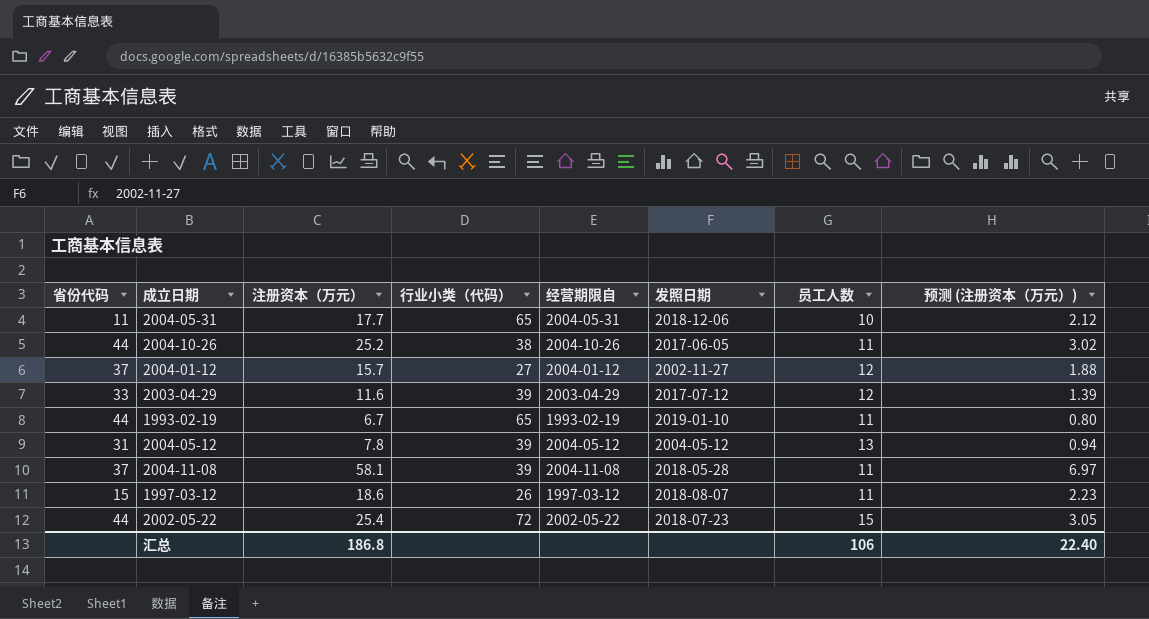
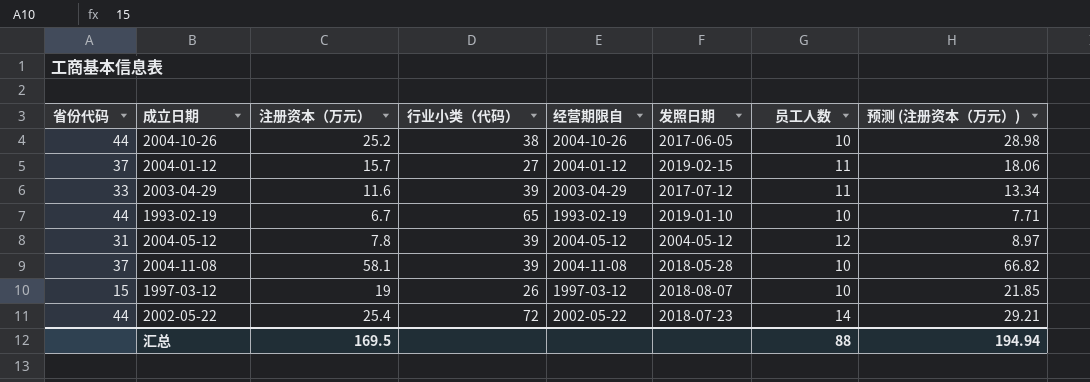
column 预测 (注册资本（万元）) | formula: [注册资本（万元）] * 0.12 -> [注册资本（万元）] * 1.15
row 2004-05-31: 11 | 17.7 | 65 | 2004-05-31 | 2018-12-06 | 10 | 2.12 -> none
2004-10-26 | 员工人数: 11 -> 10
2004-01-12 | 发照日期: 2002-11-27 -> 2019-02-15
2004-01-12 | 员工人数: 12 -> 11
2003-04-29 | 员工人数: 12 -> 11
1993-02-19 | 员工人数: 11 -> 10
2004-05-12 | 员工人数: 13 -> 12
2004-11-08 | 员工人数: 11 -> 10
1997-03-12 | 注册资本（万元）: 18.6 -> 19
1997-03-12 | 员工人数: 11 -> 10
2002-05-22 | 员工人数: 15 -> 14
汇总 | 注册资本（万元）: 186.8 -> 169.5
汇总 | 员工人数: 106 -> 88
汇总 | 预测 (注册资本（万元）): 22.40 -> 194.94

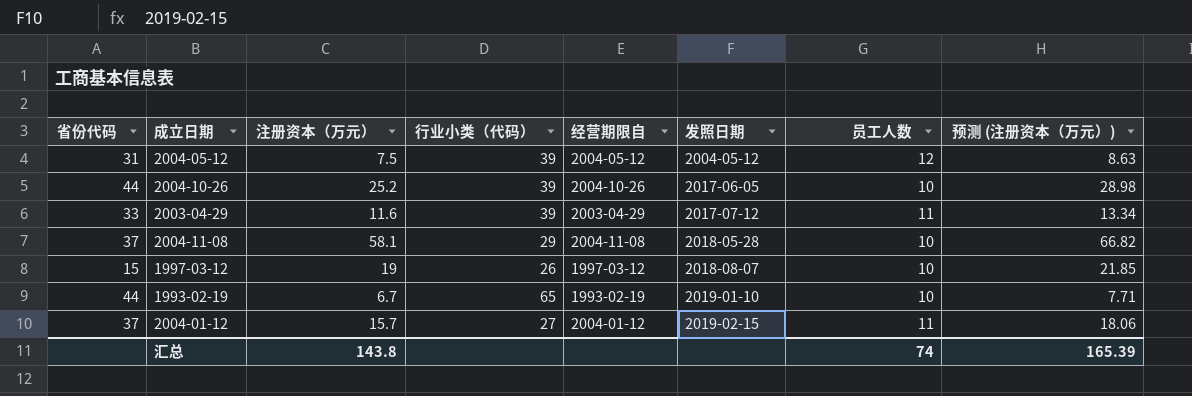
row order: none -> 发照日期 ascending
row 2002-05-22: 44 | 25.4 | 72 | 2002-05-22 | 2018-07-23 | 14 | 29.21 -> none
2004-05-12 | 注册资本（万元）: 7.8 -> 7.5
2004-05-12 | 预测 (注册资本（万元）): 8.97 -> 8.63
2004-10-26 | 行业小类（代码）: 38 -> 39
2004-11-08 | 行业小类（代码）: 39 -> 29
汇总 | 注册资本（万元）: 169.5 -> 143.8
汇总 | 员工人数: 88 -> 74
汇总 | 预测 (注册资本（万元）): 194.94 -> 165.39

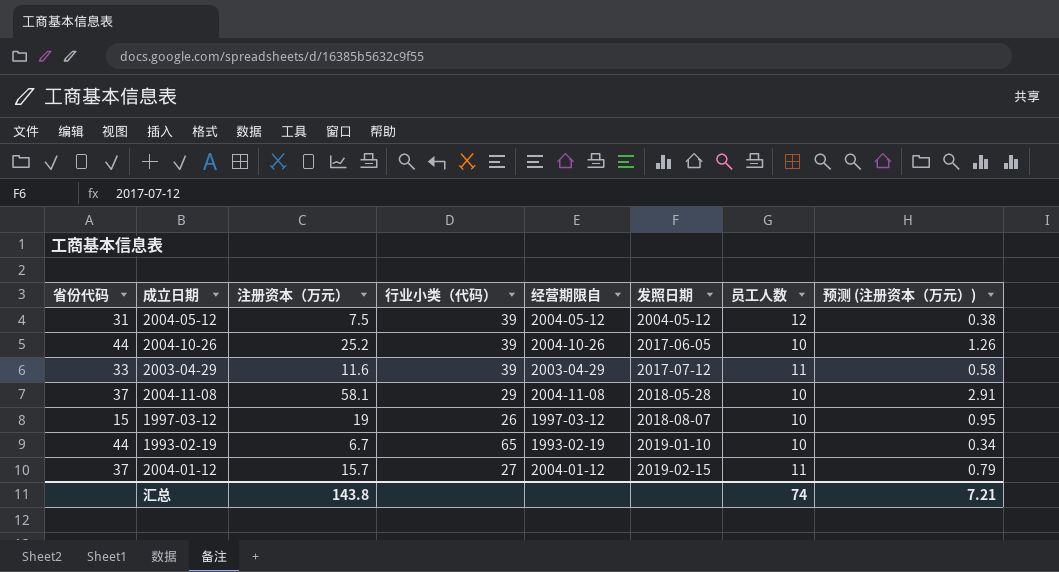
column 预测 (注册资本（万元）) | formula: [注册资本（万元）] * 1.15 -> [注册资本（万元）] * 0.05
汇总 | 预测 (注册资本（万元）): 165.39 -> 7.21

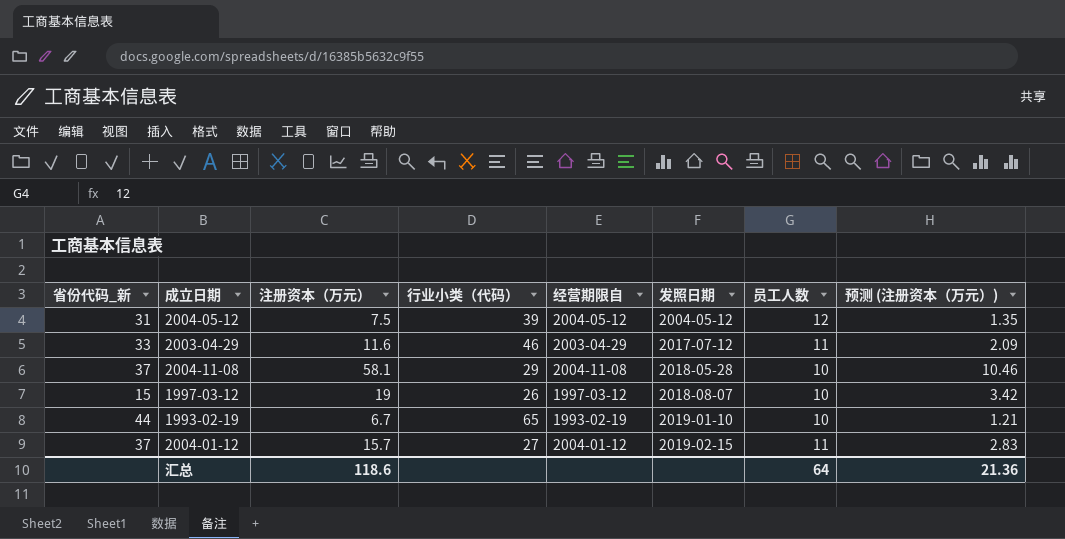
column name: 省份代码 -> 省份代码_新
column 预测 (注册资本（万元）) | formula: [注册资本（万元）] * 0.05 -> [注册资本（万元）] * 0.18
row 2004-10-26: 44 | 25.2 | 39 | 2004-10-26 | 2017-06-05 | 10 | 1.26 -> none
2003-04-29 | 行业小类（代码）: 39 -> 46
汇总 | 注册资本（万元）: 143.8 -> 118.6
汇总 | 员工人数: 74 -> 64
汇总 | 预测 (注册资本（万元）): 7.21 -> 21.36

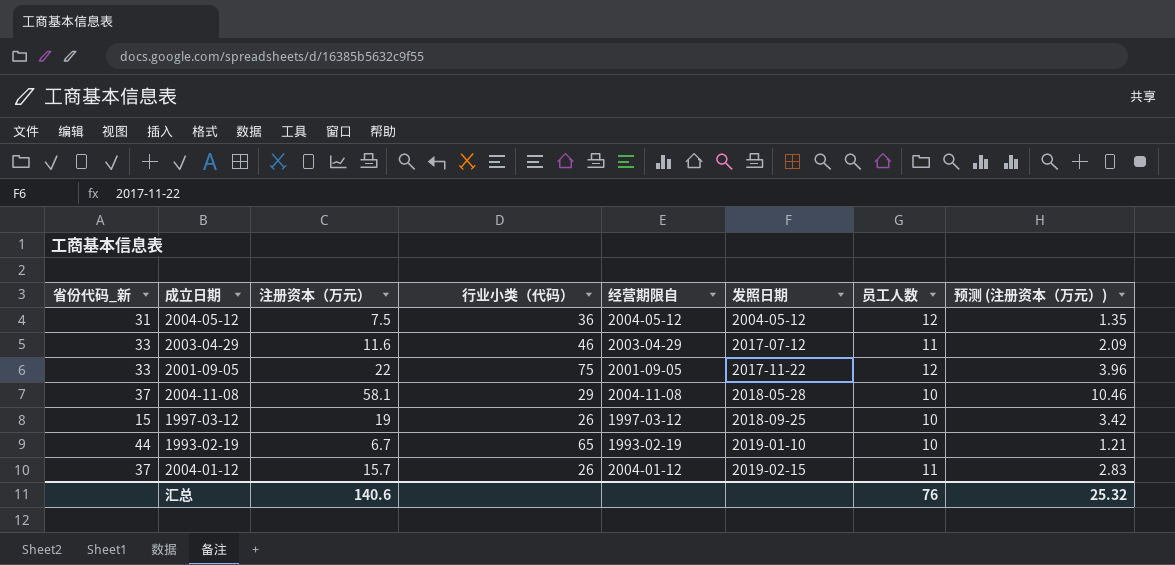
2004-05-12 | 行业小类（代码）: 39 -> 36
row 2001-09-05: none -> 33 | 22 | 75 | 2001-09-05 | 2017-11-22 | 12 | 3.96
1997-03-12 | 发照日期: 2018-08-07 -> 2018-09-25
2004-01-12 | 行业小类（代码）: 27 -> 26
汇总 | 注册资本（万元）: 118.6 -> 140.6
汇总 | 员工人数: 64 -> 76
汇总 | 预测 (注册资本（万元）): 21.36 -> 25.32

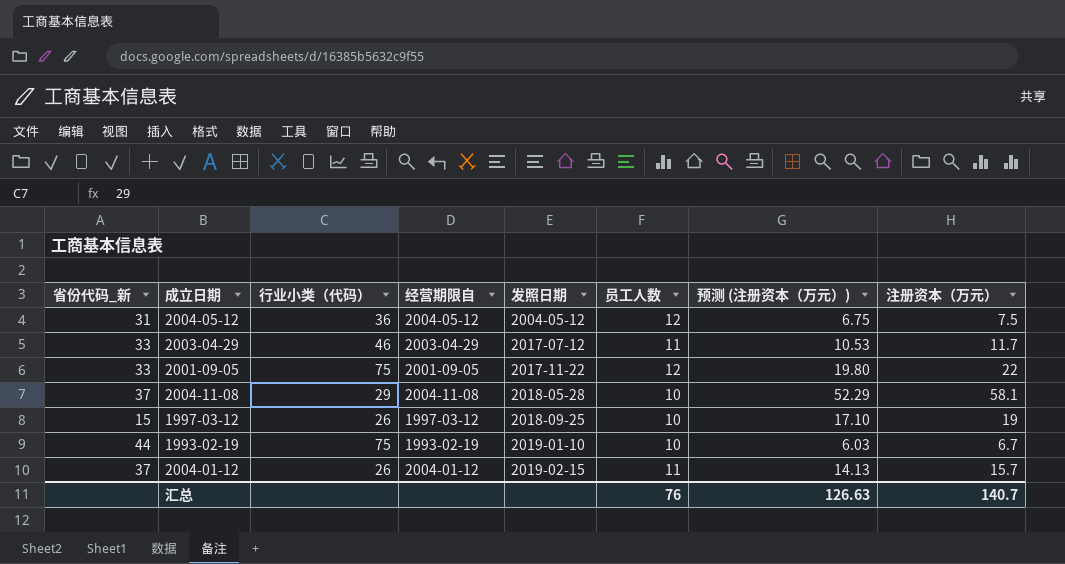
column 预测 (注册资本（万元）) | formula: [注册资本（万元）] * 0.18 -> [注册资本（万元）] * 0.9
column 注册资本（万元） | position: 3 -> 8
2003-04-29 | 注册资本（万元）: 11.6 -> 11.7
1993-02-19 | 行业小类（代码）: 65 -> 75
汇总 | 预测 (注册资本（万元）): 25.32 -> 126.63
汇总 | 注册资本（万元）: 140.6 -> 140.7

